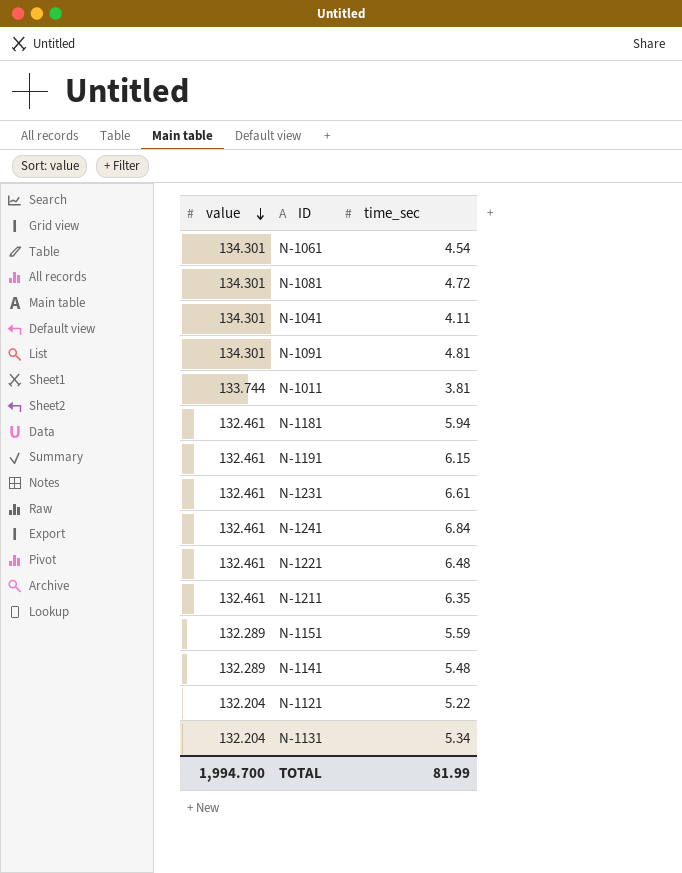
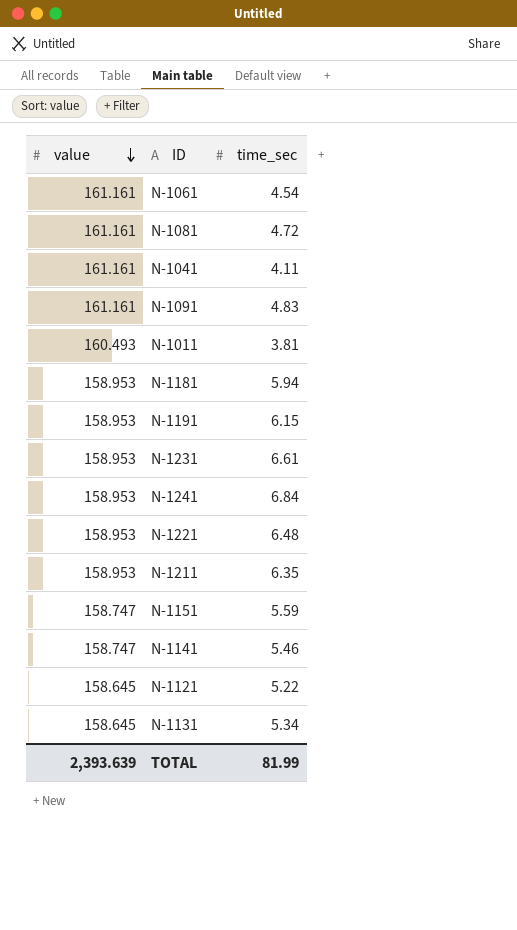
N-1061 | value: 134.301 -> 161.161
N-1081 | value: 134.301 -> 161.161
N-1041 | value: 134.301 -> 161.161
N-1091 | value: 134.301 -> 161.161
N-1091 | time_sec: 4.81 -> 4.83
N-1011 | value: 133.744 -> 160.493
N-1181 | value: 132.461 -> 158.953
N-1191 | value: 132.461 -> 158.953
N-1231 | value: 132.461 -> 158.953
N-1241 | value: 132.461 -> 158.953
N-1221 | value: 132.461 -> 158.953
N-1211 | value: 132.461 -> 158.953
N-1151 | value: 132.289 -> 158.747
N-1141 | value: 132.289 -> 158.747
N-1141 | time_sec: 5.48 -> 5.46
N-1121 | value: 132.204 -> 158.645
N-1131 | value: 132.204 -> 158.645
TOTAL | value: 1,994.700 -> 2,393.639

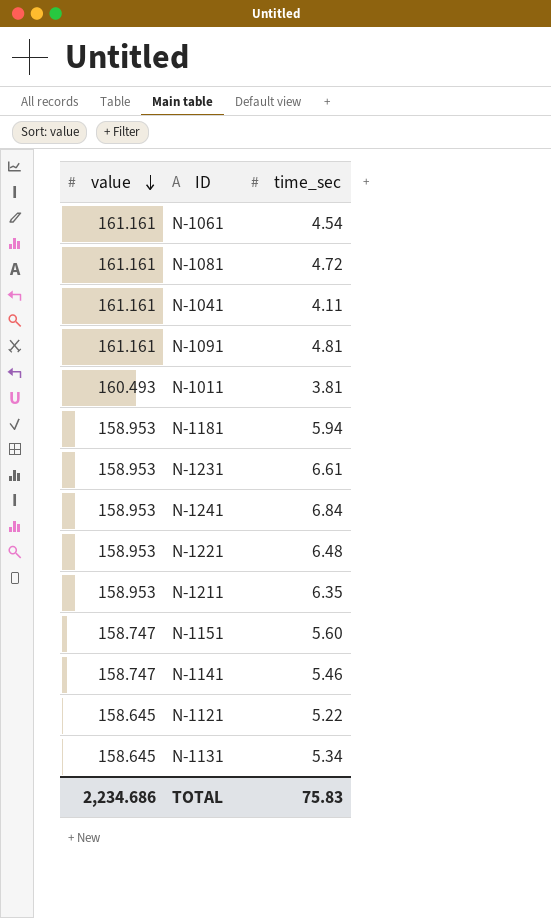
row N-1191: 158.953 | 6.15 -> none
N-1091 | time_sec: 4.83 -> 4.81
N-1151 | time_sec: 5.59 -> 5.60
TOTAL | value: 2,393.639 -> 2,234.686
TOTAL | time_sec: 81.99 -> 75.83

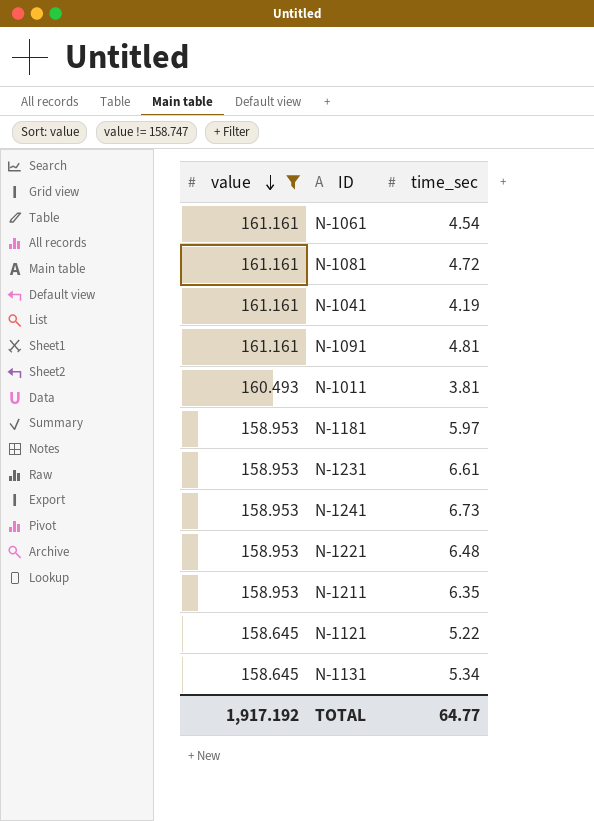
filter: none -> value != 158.747
N-1041 | time_sec: 4.11 -> 4.19
N-1181 | time_sec: 5.94 -> 5.97
N-1241 | time_sec: 6.84 -> 6.73
TOTAL | value: 2,234.686 -> 1,917.192
TOTAL | time_sec: 75.83 -> 64.77

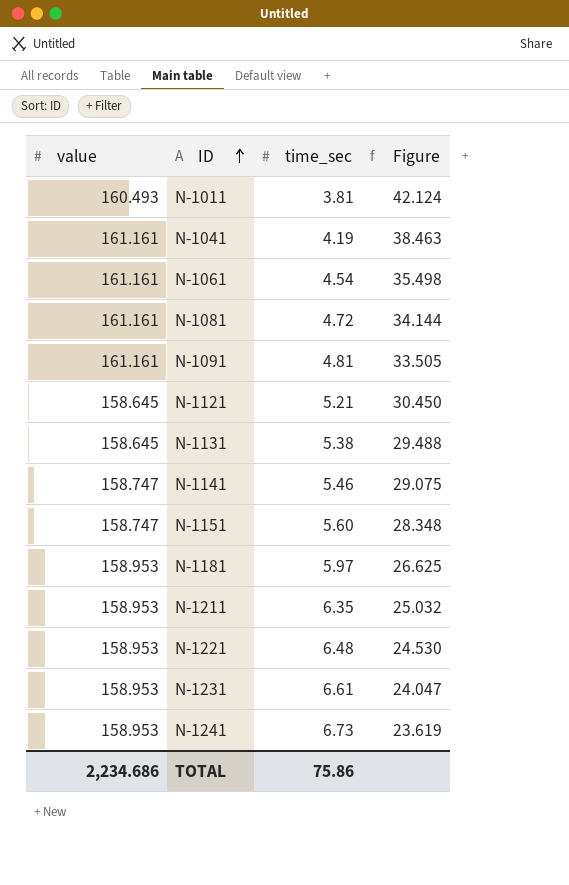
filter: value != 158.747 -> none
row order: value descending -> ID ascending
column Figure | formula: none -> [value] / [time_sec]
N-1121 | time_sec: 5.22 -> 5.21
N-1131 | time_sec: 5.34 -> 5.38
TOTAL | value: 1,917.192 -> 2,234.686
TOTAL | time_sec: 64.77 -> 75.86

